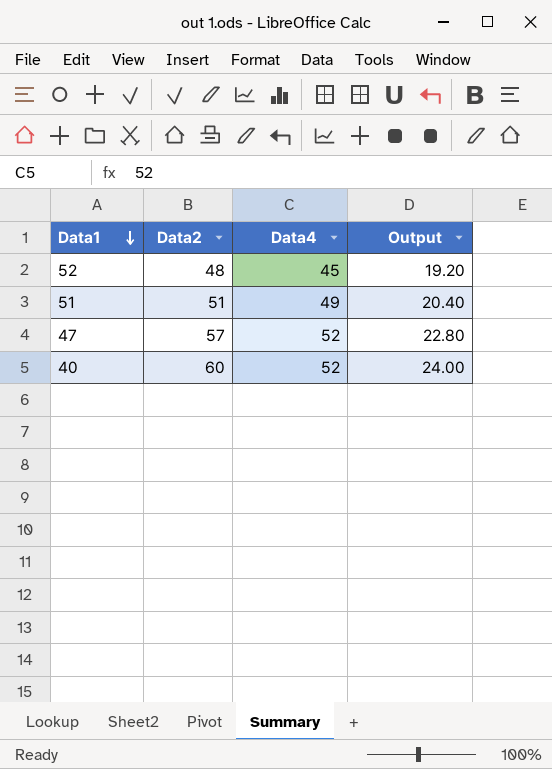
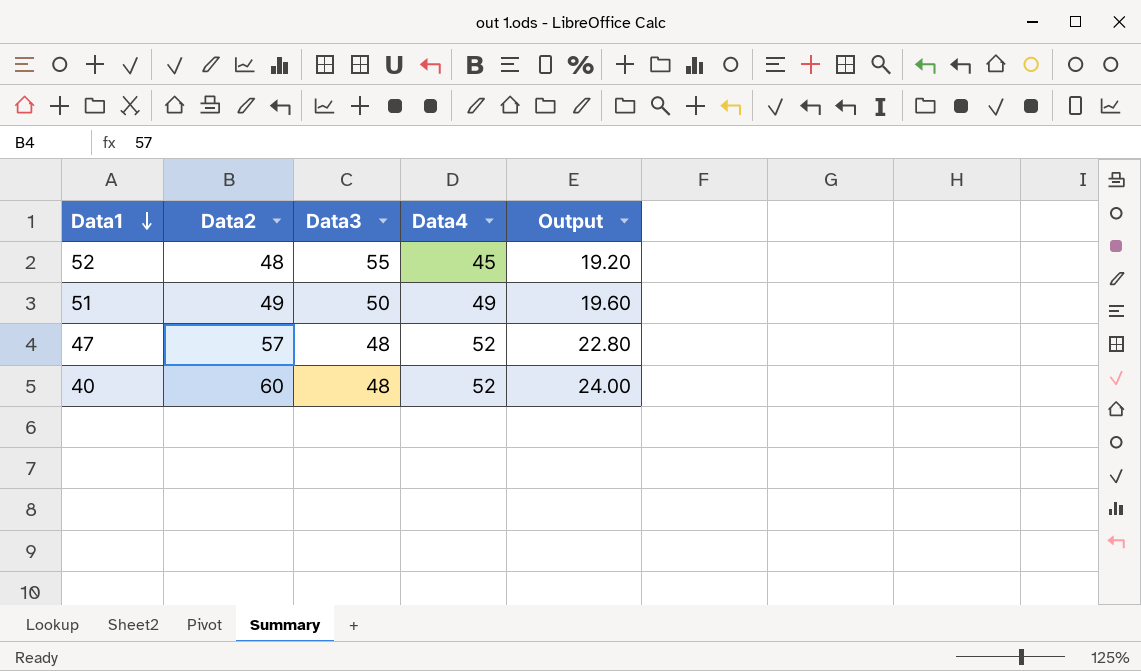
column Data3 | position: none -> 3
51 | Data2: 51 -> 49
51 | Output: 20.40 -> 19.60

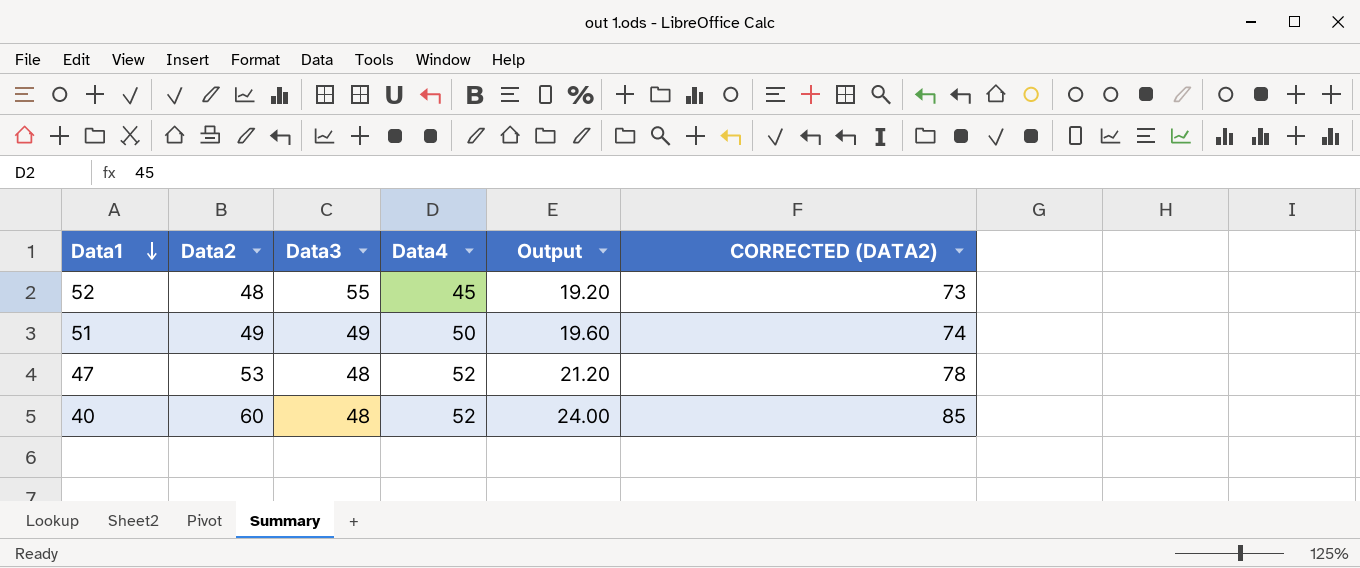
column CORRECTED (DATA2) | formula: none -> [Data2] + 25
51 | Data3: 50 -> 49
51 | Data4: 49 -> 50
47 | Data2: 57 -> 53
47 | Output: 22.80 -> 21.20

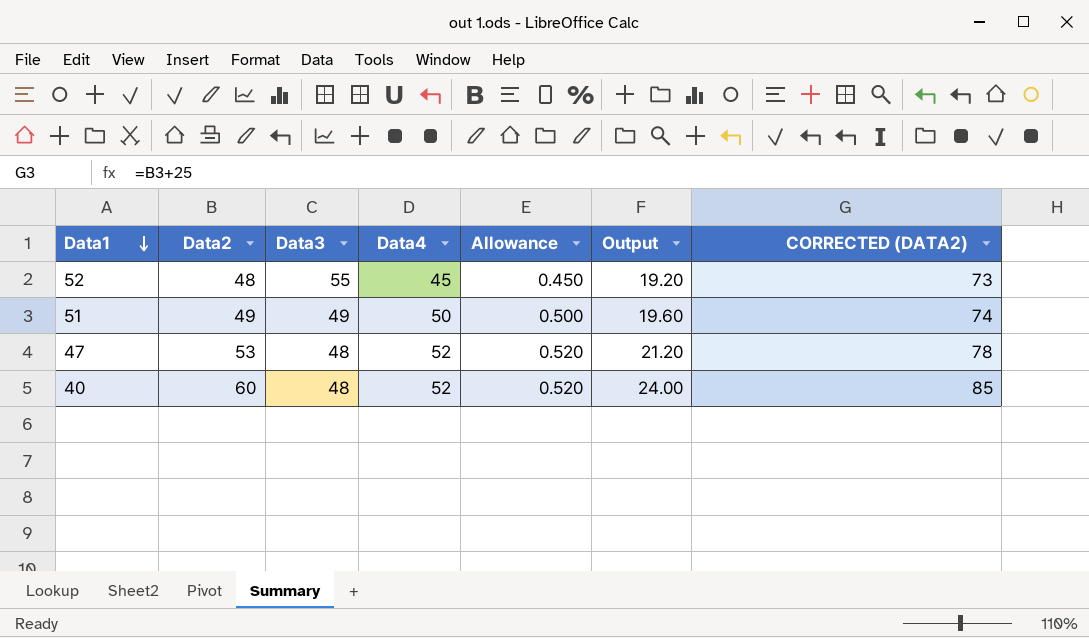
column Allowance | formula: none -> [Data4] * 0.01

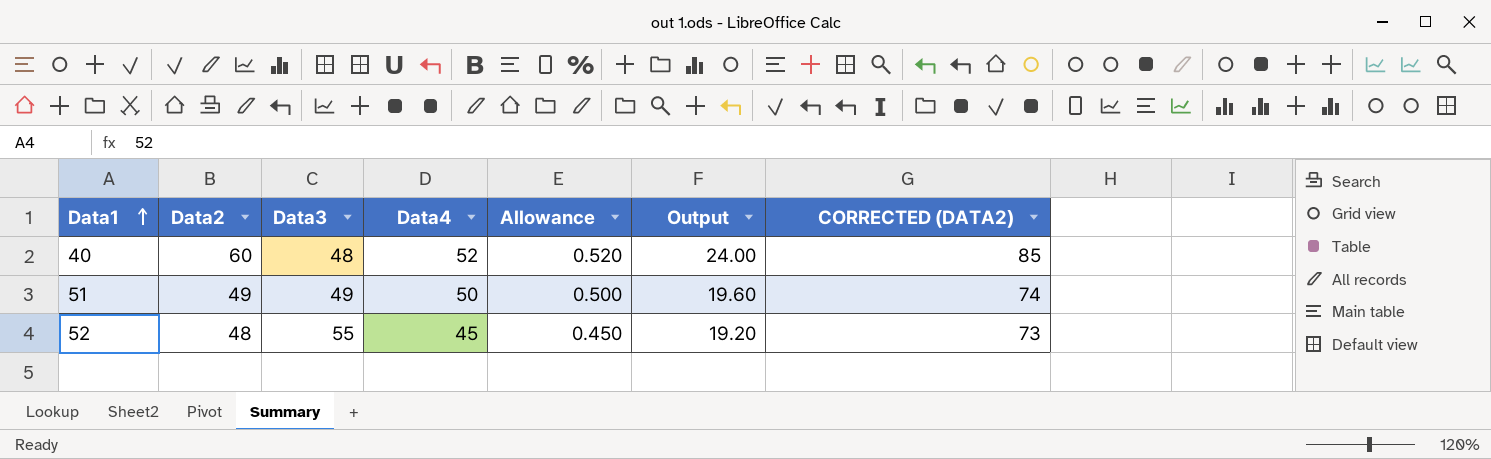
row order: Data1 descending -> Data1 ascending
row 47: 53 | 48 | 52 | 0.520 | 21.20 | 78 -> none

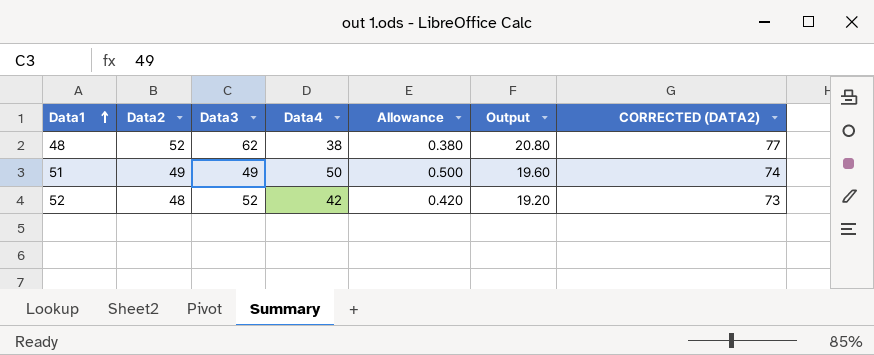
row 40: 60 | 48 | 52 | 0.520 | 24.00 | 85 -> none
row 48: none -> 52 | 62 | 38 | 0.380 | 20.80 | 77
52 | Data3: 55 -> 52
52 | Data4: 45 -> 42
52 | Allowance: 0.450 -> 0.420

